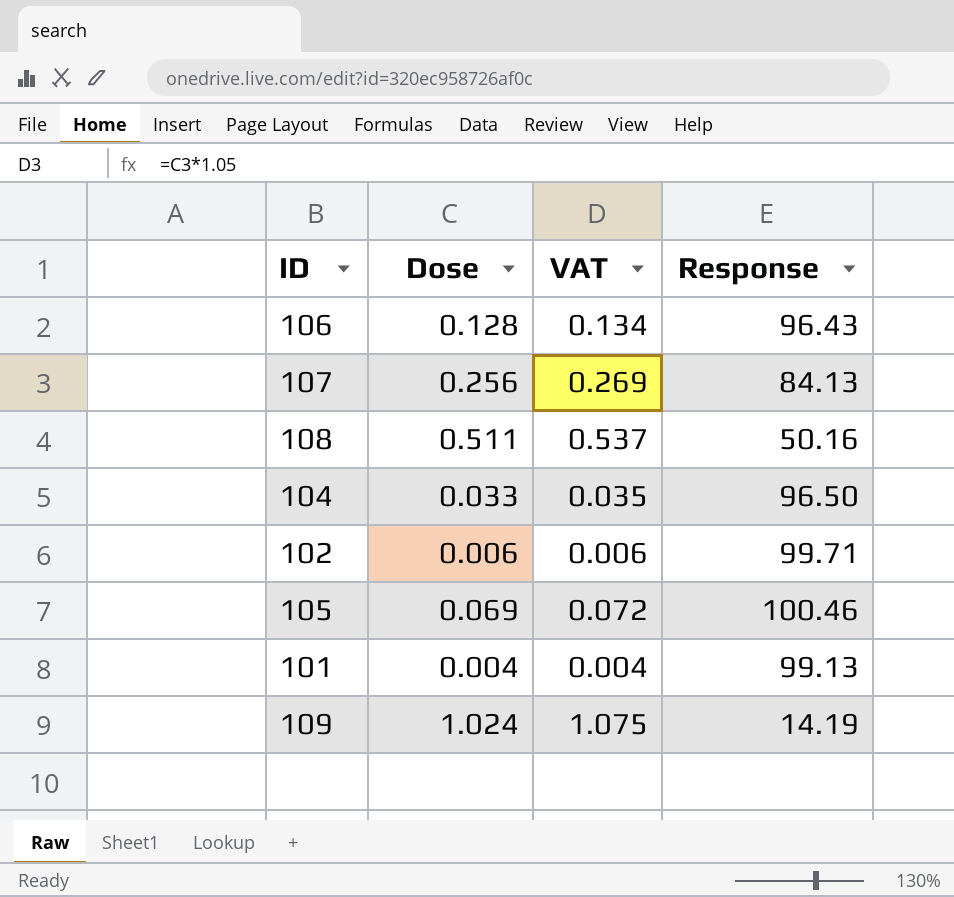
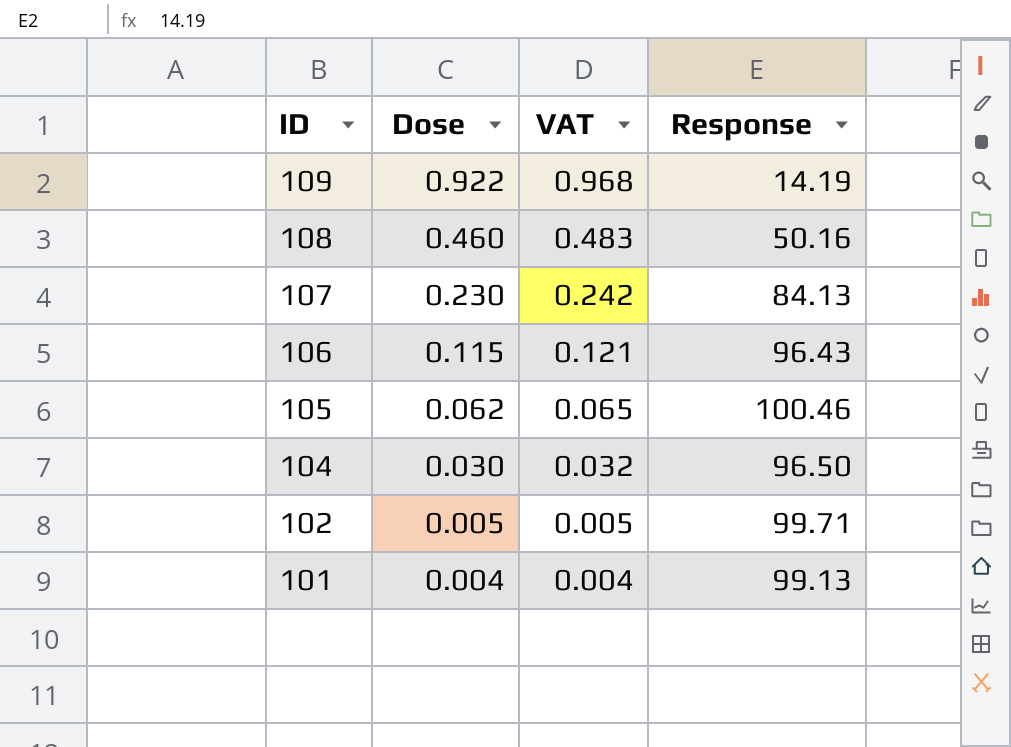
row order: none -> ID descending
109 | Dose: 1.024 -> 0.922
109 | VAT: 1.075 -> 0.968
108 | Dose: 0.511 -> 0.460
108 | VAT: 0.537 -> 0.483
107 | Dose: 0.256 -> 0.230
107 | VAT: 0.269 -> 0.242
106 | Dose: 0.128 -> 0.115
106 | VAT: 0.134 -> 0.121
105 | Dose: 0.069 -> 0.062
105 | VAT: 0.072 -> 0.065
104 | Dose: 0.033 -> 0.030
104 | VAT: 0.035 -> 0.032
102 | Dose: 0.006 -> 0.005
102 | VAT: 0.006 -> 0.005

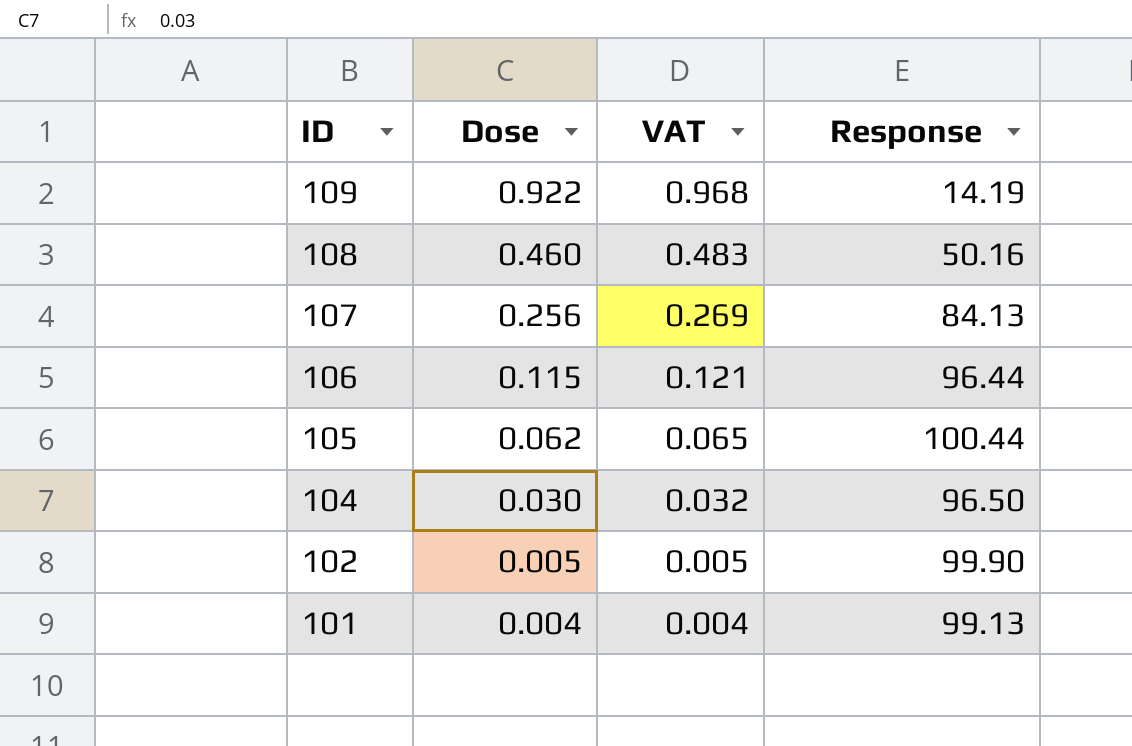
107 | Dose: 0.230 -> 0.256
107 | VAT: 0.242 -> 0.269
106 | Response: 96.43 -> 96.44
105 | Response: 100.46 -> 100.44
102 | Response: 99.71 -> 99.90

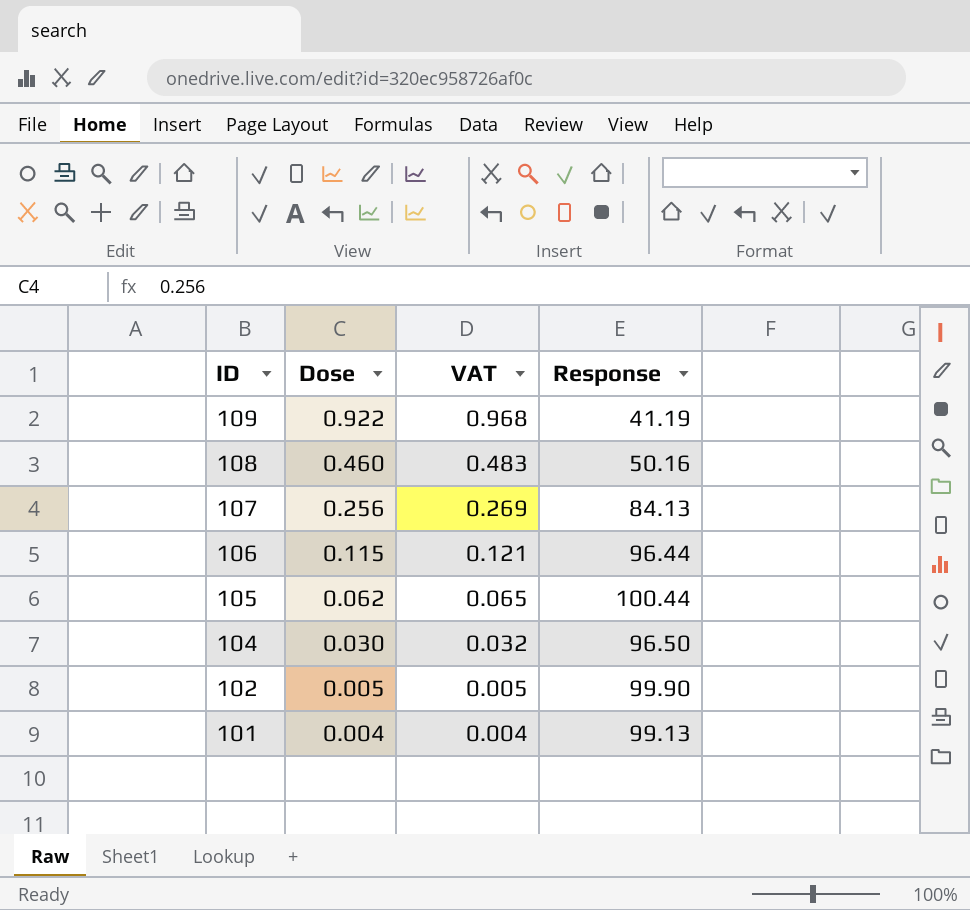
109 | Response: 14.19 -> 41.19

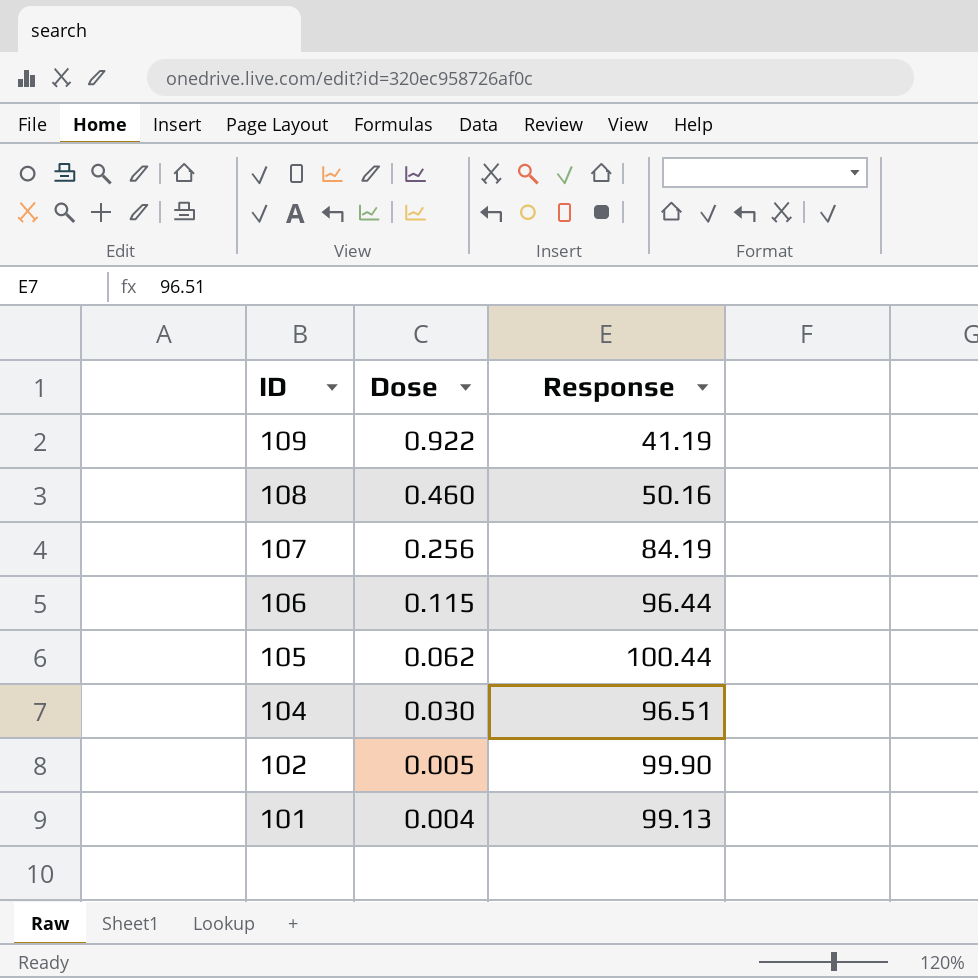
column VAT | formula: [Dose] * 1.05 -> none
107 | Response: 84.13 -> 84.19
104 | Response: 96.50 -> 96.51

